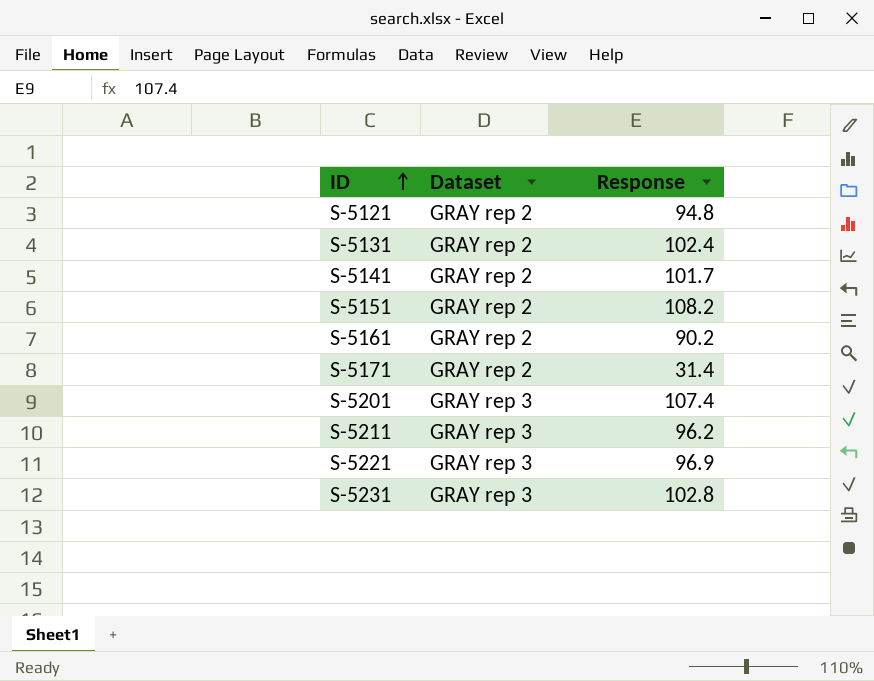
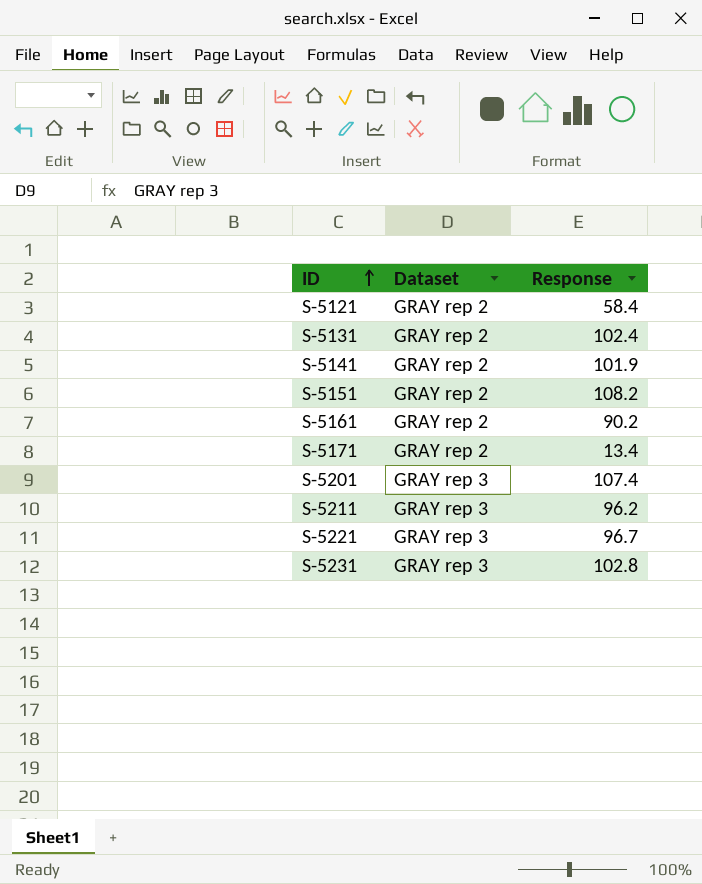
S-5121 | Response: 94.8 -> 58.4
S-5141 | Response: 101.7 -> 101.9
S-5171 | Response: 31.4 -> 13.4
S-5221 | Response: 96.9 -> 96.7

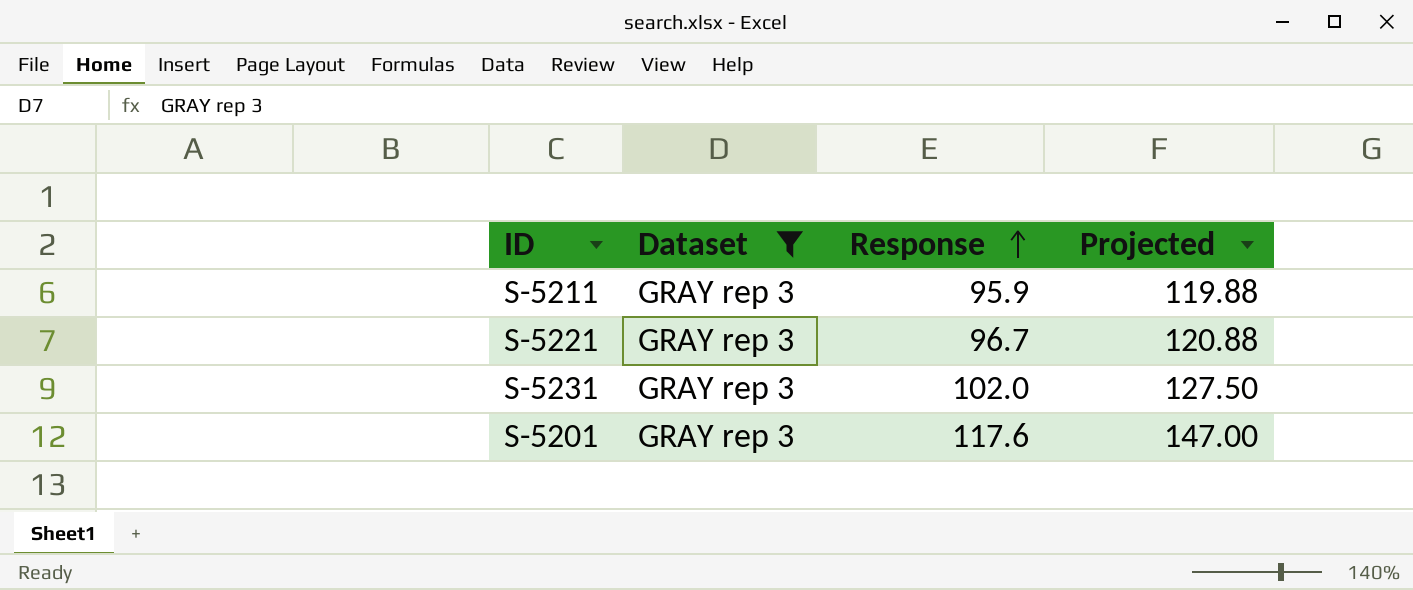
filter: none -> Dataset = GRAY rep 3
row order: ID ascending -> Response ascending
column Projected | formula: none -> [Response] * 1.25
S-5211 | Response: 96.2 -> 95.9
S-5231 | Response: 102.8 -> 102.0
S-5201 | Response: 107.4 -> 117.6

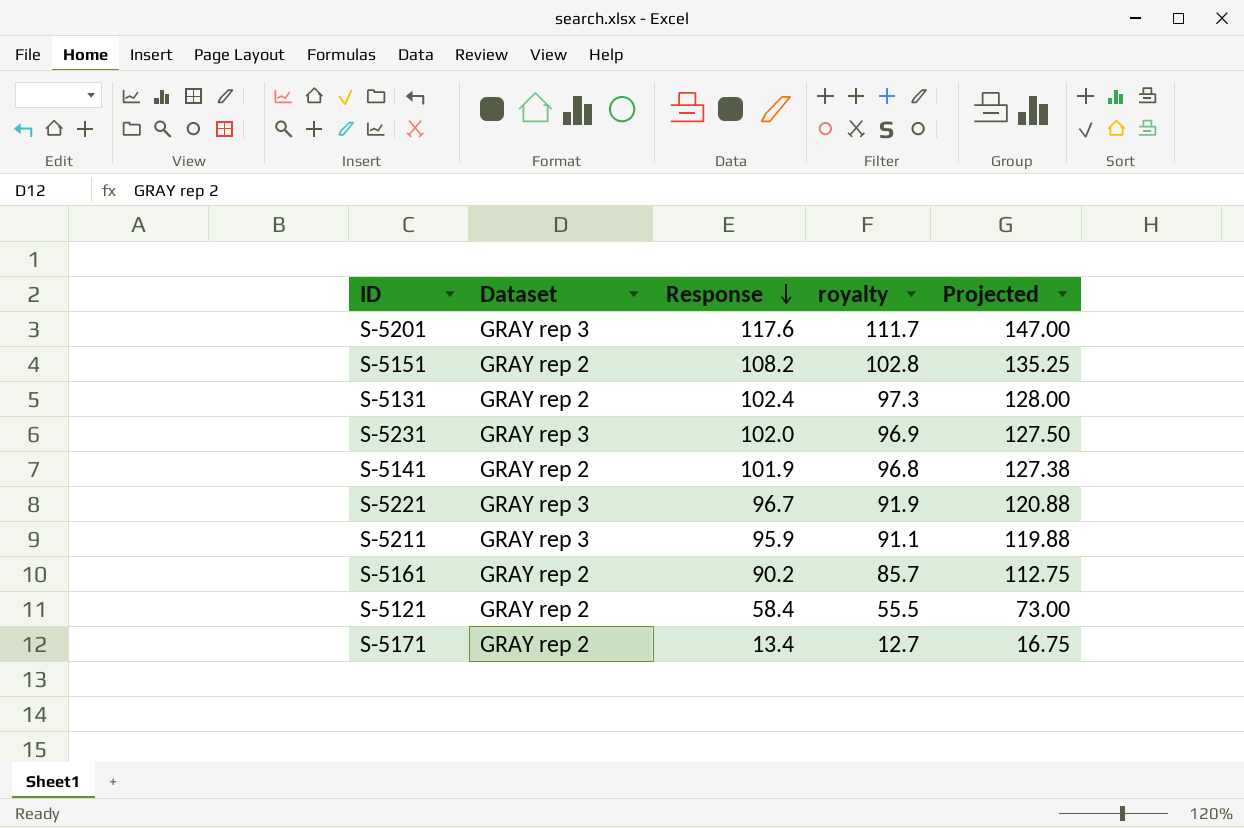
filter: Dataset = GRAY rep 3 -> none
row order: Response ascending -> Response descending
column royalty | formula: none -> [Response] * 0.95

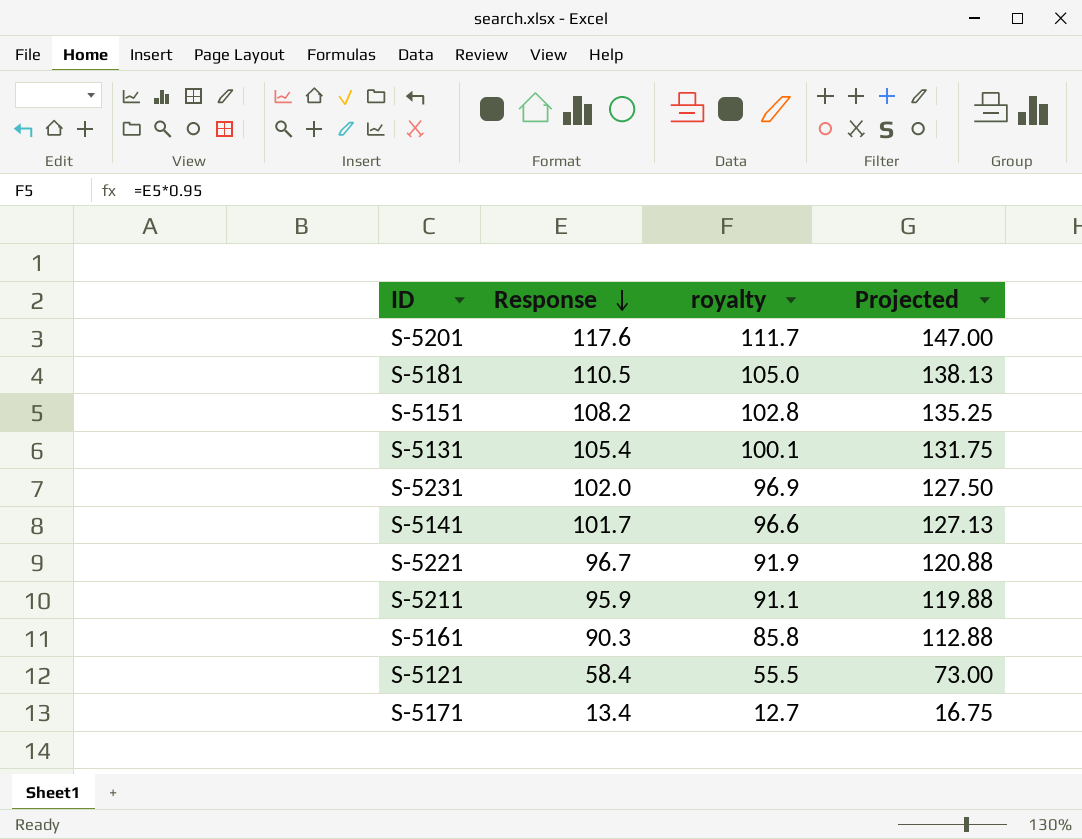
column Dataset | position: 2 -> none
row S-5181: none -> 110.5 | 105.0 | 138.13
S-5131 | Response: 102.4 -> 105.4
S-5131 | royalty: 97.3 -> 100.1
S-5131 | Projected: 128.00 -> 131.75
S-5141 | Response: 101.9 -> 101.7
S-5141 | royalty: 96.8 -> 96.6
S-5141 | Projected: 127.38 -> 127.13
S-5161 | Response: 90.2 -> 90.3
S-5161 | royalty: 85.7 -> 85.8
S-5161 | Projected: 112.75 -> 112.88

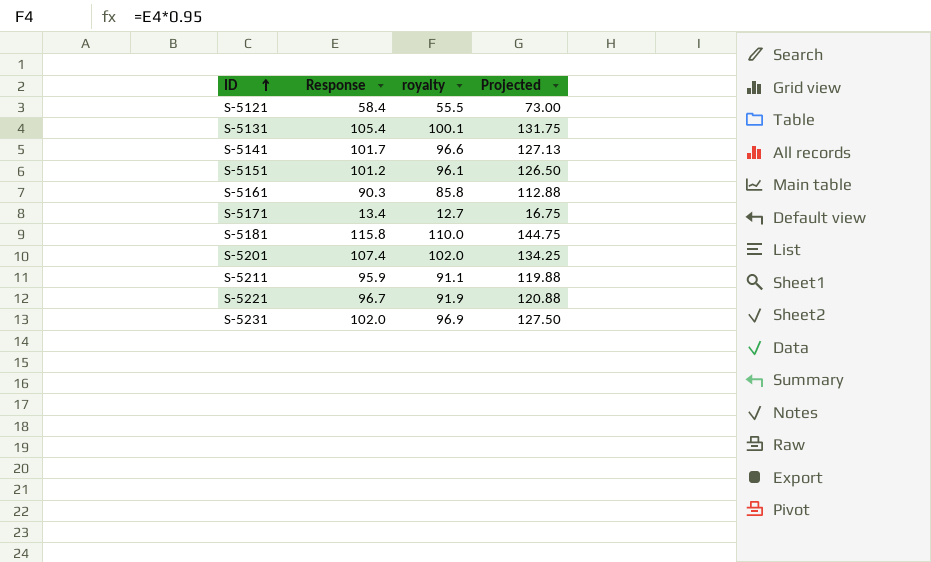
row order: Response descending -> ID ascending
S-5151 | Response: 108.2 -> 101.2
S-5151 | royalty: 102.8 -> 96.1
S-5151 | Projected: 135.25 -> 126.50
S-5181 | Response: 110.5 -> 115.8
S-5181 | royalty: 105.0 -> 110.0
S-5181 | Projected: 138.13 -> 144.75
S-5201 | Response: 117.6 -> 107.4
S-5201 | royalty: 111.7 -> 102.0
S-5201 | Projected: 147.00 -> 134.25

